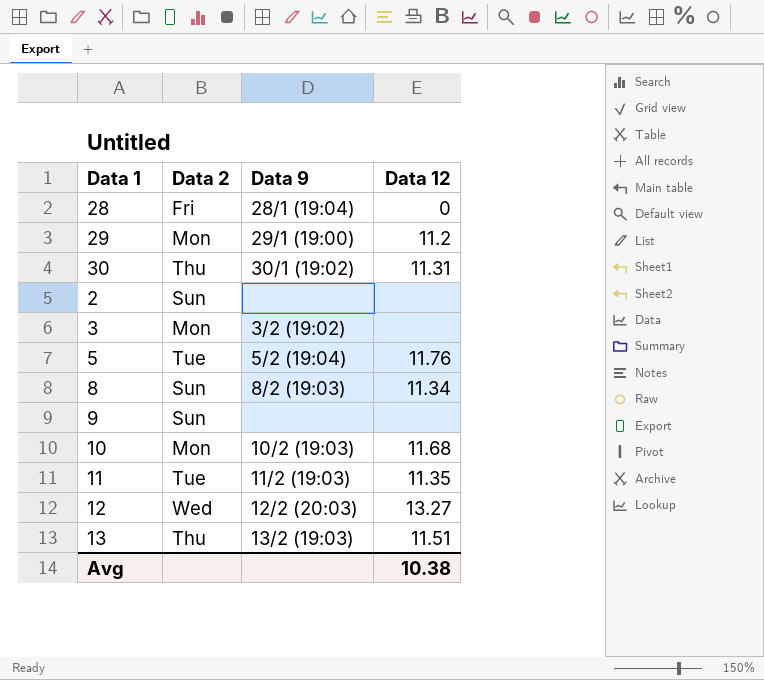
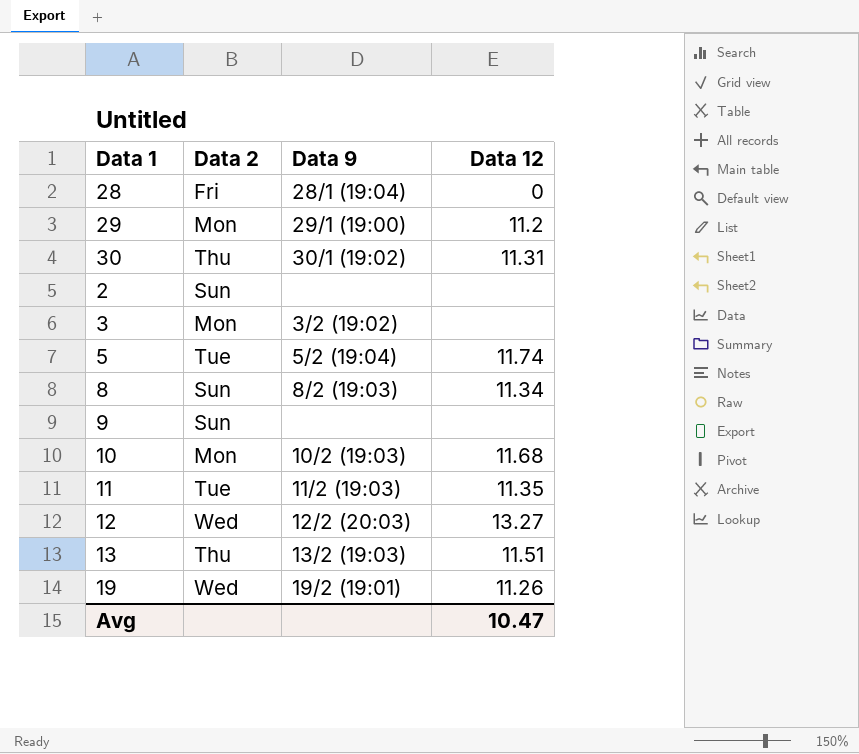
5 | Data 12: 11.76 -> 11.74
row 19: none -> Wed | 19/2 (19:01) | 11.26
Avg | Data 12: 10.38 -> 10.47

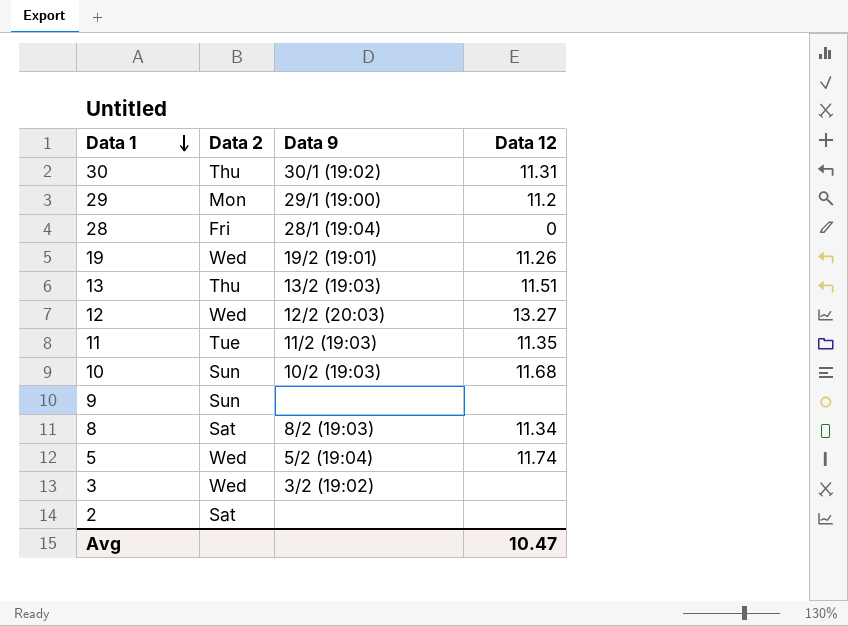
row order: none -> Data 1 descending
10 | Data 2: Mon -> Sun
8 | Data 2: Sun -> Sat
5 | Data 2: Tue -> Wed
3 | Data 2: Mon -> Wed
2 | Data 2: Sun -> Sat

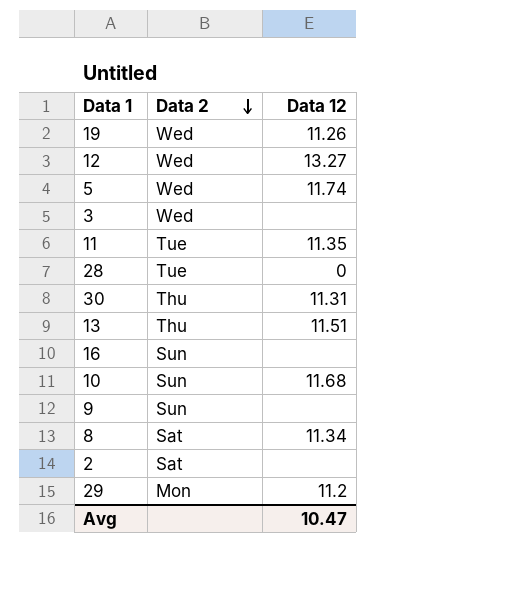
row order: Data 1 descending -> Data 2 descending
column Data 9 | position: 3 -> none
28 | Data 2: Fri -> Tue
row 16: none -> Sun | none

